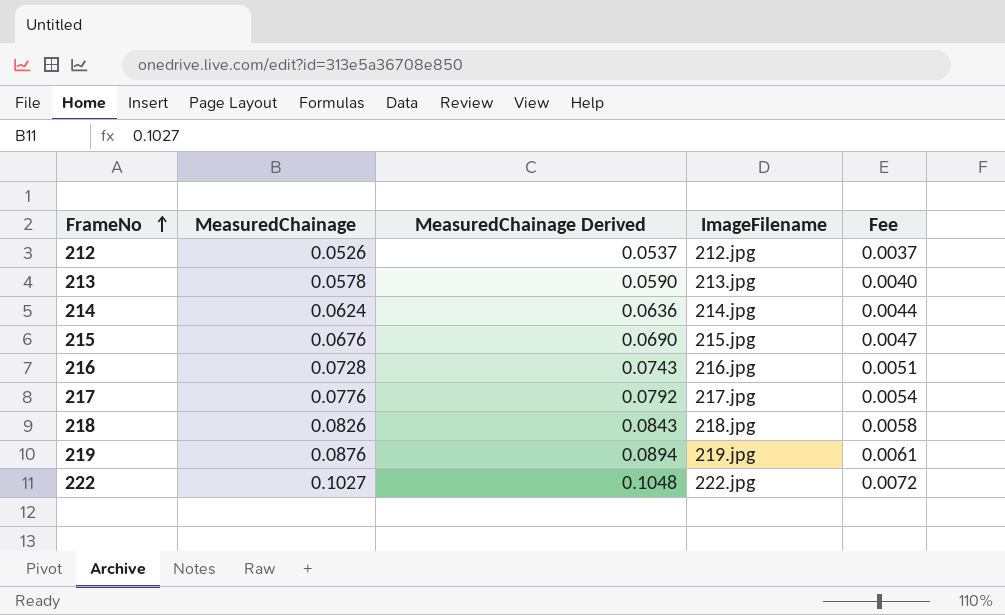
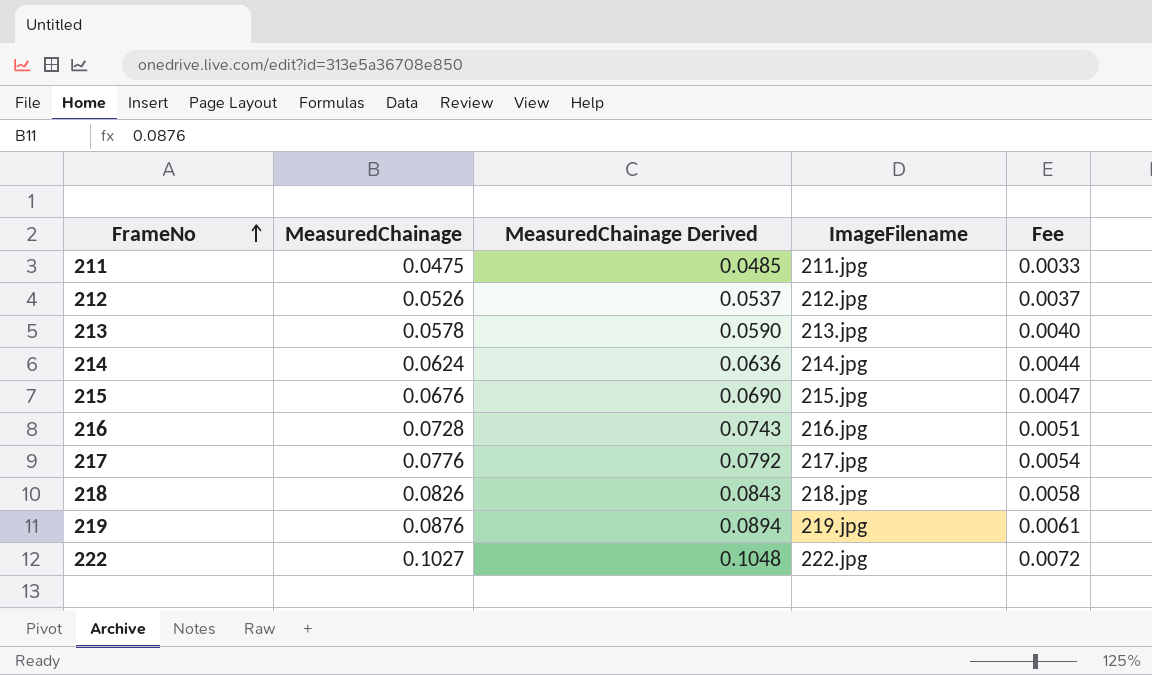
row 211: none -> 0.0475 | 0.0485 | 211.jpg | 0.0033

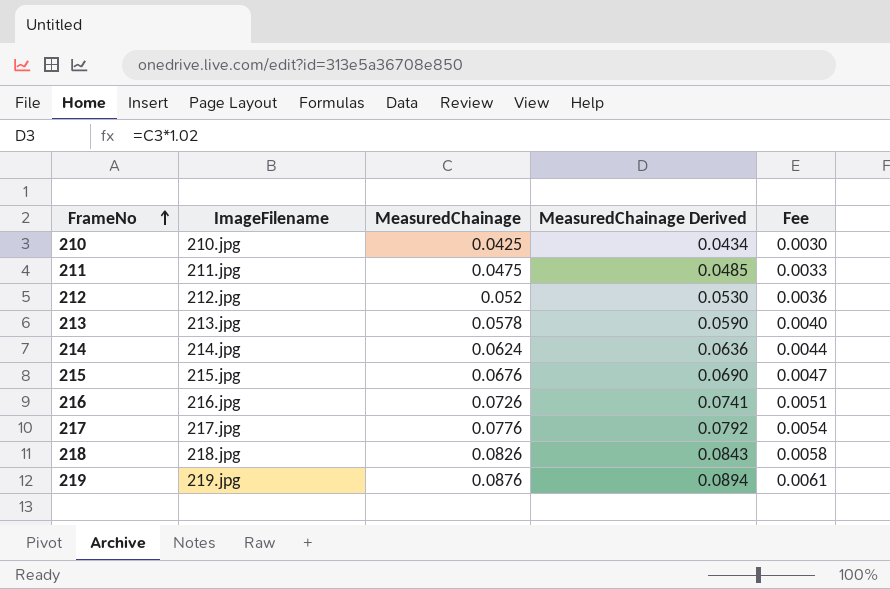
column ImageFilename | position: 4 -> 2
row 222: 0.1027 | 0.1048 | 222.jpg | 0.0072 -> none
row 210: none -> 210.jpg | 0.0425 | 0.0434 | 0.0030
212 | MeasuredChainage: 0.0526 -> 0.052
212 | MeasuredChainage Derived: 0.0537 -> 0.0530
212 | Fee: 0.0037 -> 0.0036
216 | MeasuredChainage: 0.0728 -> 0.0726
216 | MeasuredChainage Derived: 0.0743 -> 0.0741

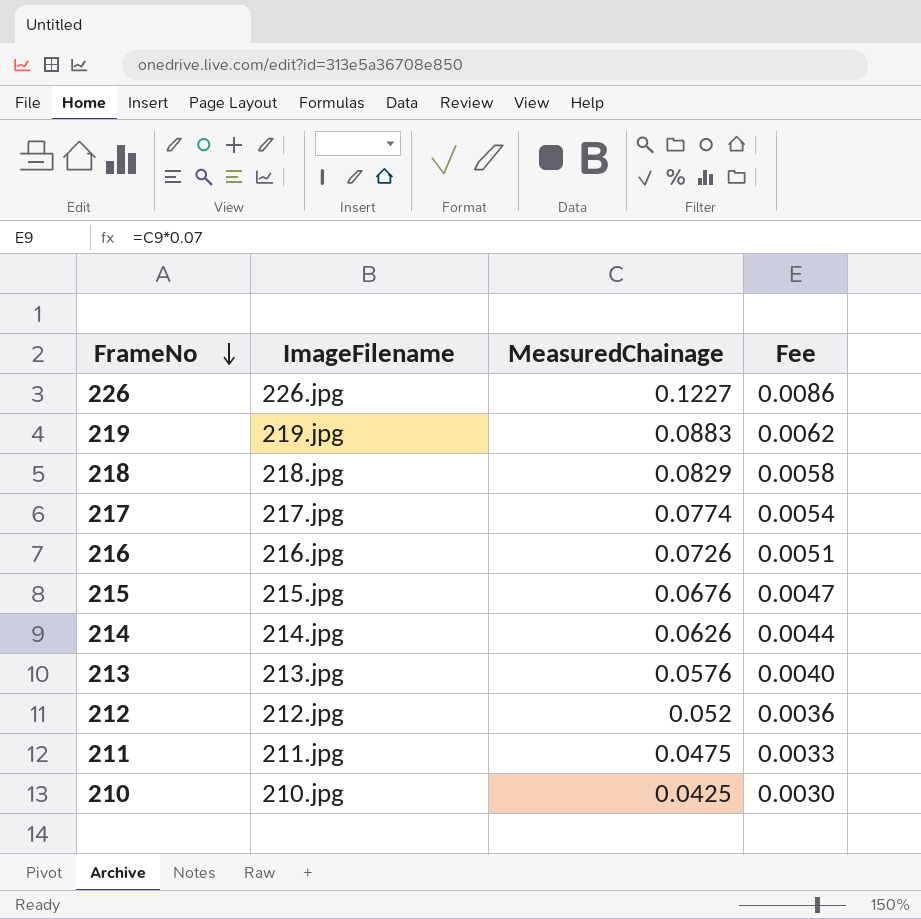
row order: FrameNo ascending -> FrameNo descending
column MeasuredChainage Derived | formula: [MeasuredChainage] * 1.02 -> none
row 226: none -> 226.jpg | 0.1227 | 0.0086
219 | MeasuredChainage: 0.0876 -> 0.0883
219 | Fee: 0.0061 -> 0.0062
218 | MeasuredChainage: 0.0826 -> 0.0829
217 | MeasuredChainage: 0.0776 -> 0.0774
214 | MeasuredChainage: 0.0624 -> 0.0626
213 | MeasuredChainage: 0.0578 -> 0.0576

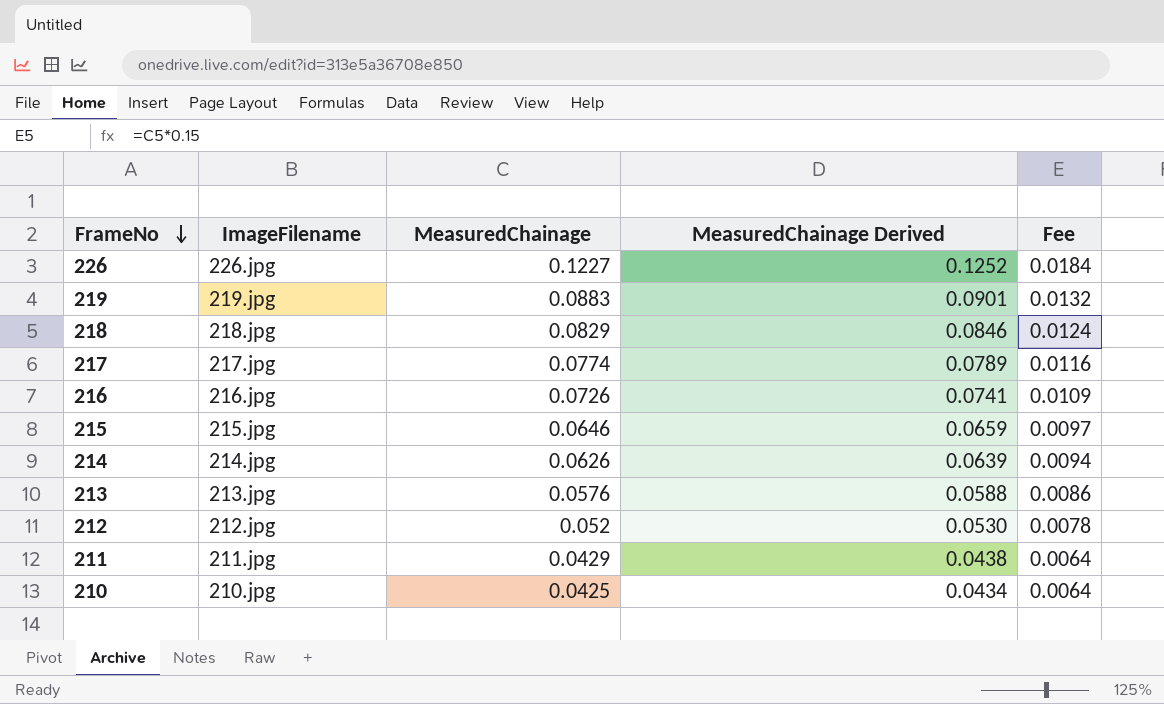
column MeasuredChainage Derived | formula: none -> [MeasuredChainage] * 1.02
column Fee | formula: [MeasuredChainage] * 0.07 -> [MeasuredChainage] * 0.15
215 | MeasuredChainage: 0.0676 -> 0.0646
211 | MeasuredChainage: 0.0475 -> 0.0429

